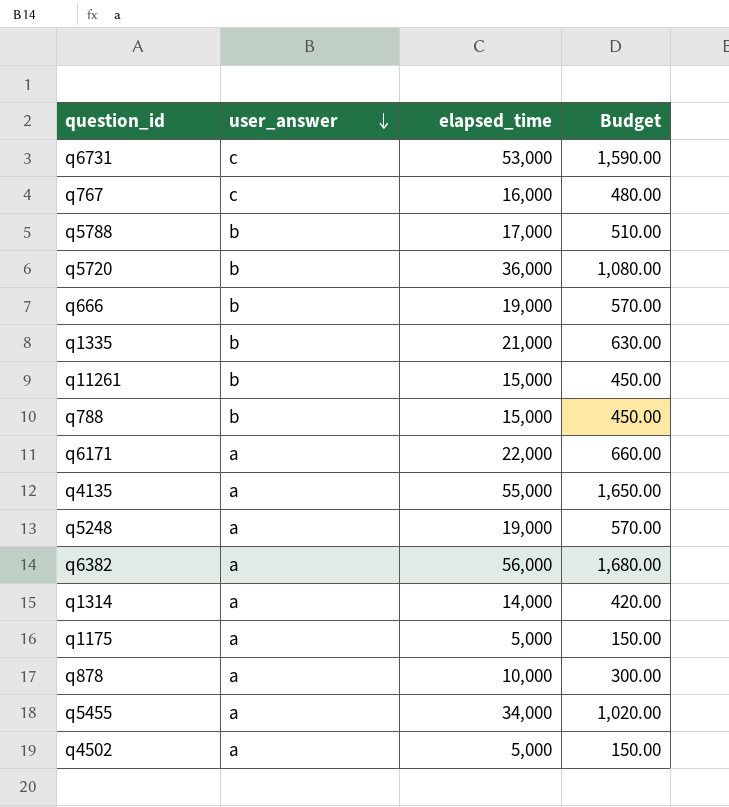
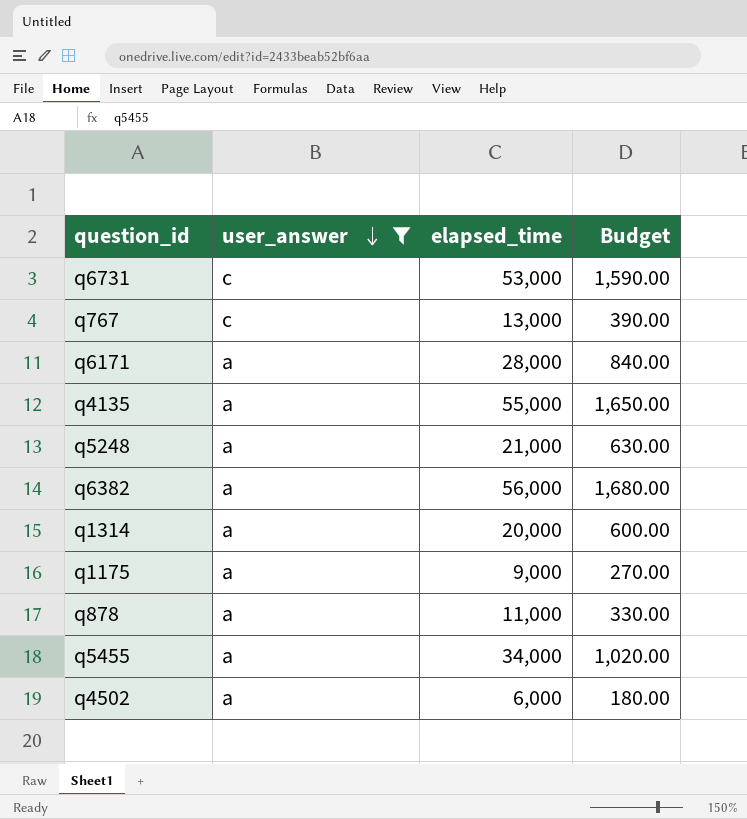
filter: none -> user_answer != b
q767 | elapsed_time: 16,000 -> 13,000
q767 | Budget: 480.00 -> 390.00
q6171 | elapsed_time: 22,000 -> 28,000
q6171 | Budget: 660.00 -> 840.00
q5248 | elapsed_time: 19,000 -> 21,000
q5248 | Budget: 570.00 -> 630.00
q1314 | elapsed_time: 14,000 -> 20,000
q1314 | Budget: 420.00 -> 600.00
q1175 | elapsed_time: 5,000 -> 9,000
q1175 | Budget: 150.00 -> 270.00
q878 | elapsed_time: 10,000 -> 11,000
q878 | Budget: 300.00 -> 330.00
q4502 | elapsed_time: 5,000 -> 6,000
q4502 | Budget: 150.00 -> 180.00

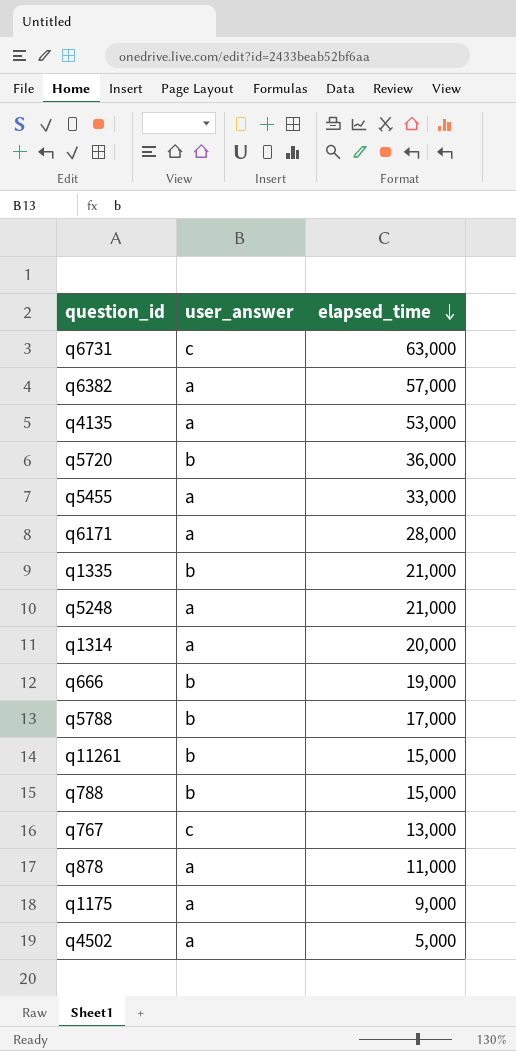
filter: user_answer != b -> none
row order: user_answer descending -> elapsed_time descending
column Budget | formula: [elapsed_time] * 0.03 -> none
q6731 | elapsed_time: 53,000 -> 63,000
q6382 | elapsed_time: 56,000 -> 57,000
q4135 | elapsed_time: 55,000 -> 53,000
q5455 | elapsed_time: 34,000 -> 33,000
q4502 | elapsed_time: 6,000 -> 5,000

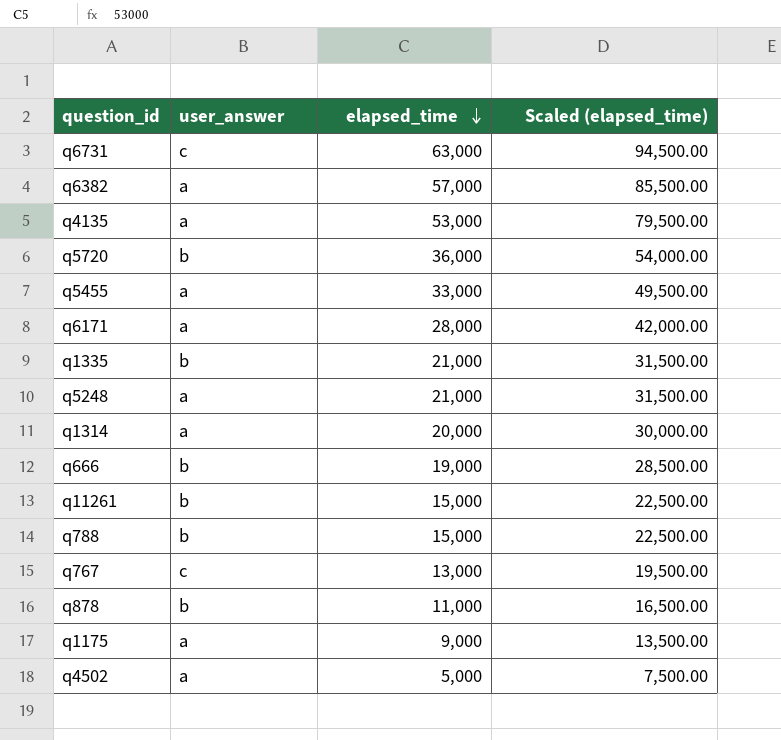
column Scaled (elapsed_time) | formula: none -> [elapsed_time] * 1.5
row q5788: b | 17,000 -> none
q878 | user_answer: a -> b

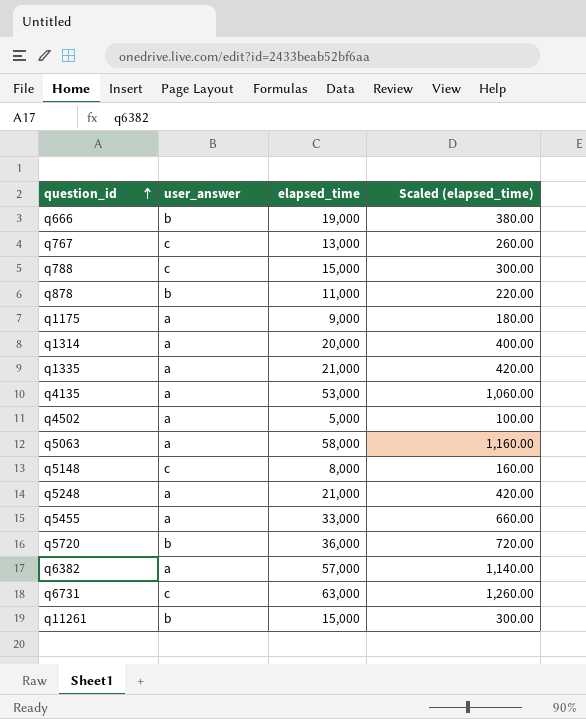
row order: elapsed_time descending -> question_id ascending
column Scaled (elapsed_time) | formula: [elapsed_time] * 1.5 -> [elapsed_time] * 0.02
row q6171: a | 28,000 | 42,000.00 -> none
q788 | user_answer: b -> c
q1335 | user_answer: b -> a
row q5063: none -> a | 58,000 | 1,160.00
row q5148: none -> c | 8,000 | 160.00

